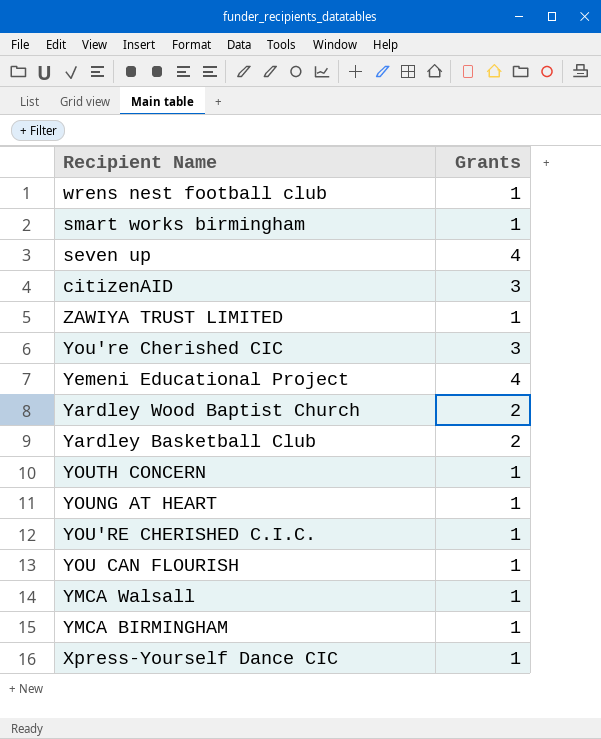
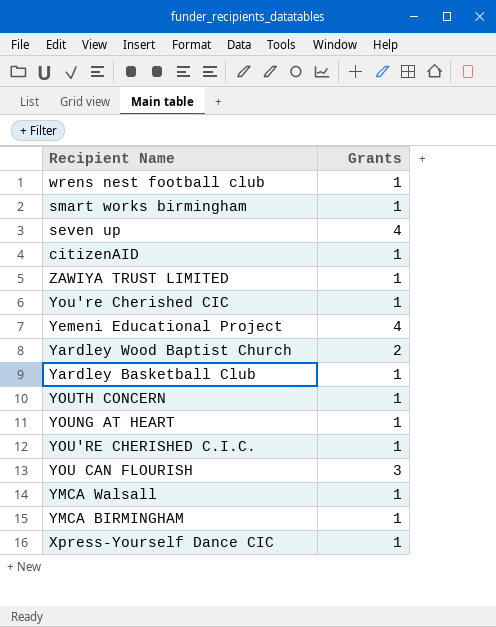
citizenAID | Grants: 3 -> 1
You're Cherished CIC | Grants: 3 -> 1
Yardley Basketball Club | Grants: 2 -> 1
YOU CAN FLOURISH | Grants: 1 -> 3

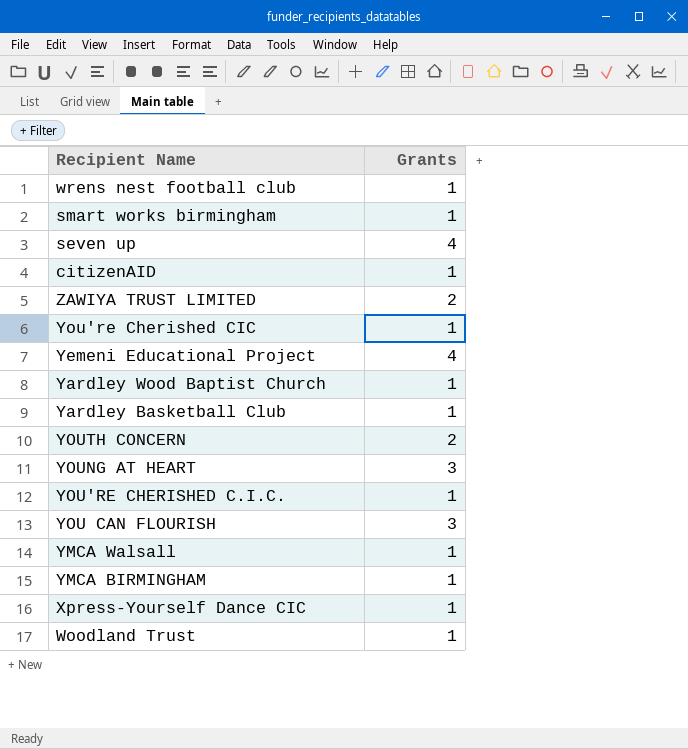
ZAWIYA TRUST LIMITED | Grants: 1 -> 2
Yardley Wood Baptist Church | Grants: 2 -> 1
YOUTH CONCERN | Grants: 1 -> 2
YOUNG AT HEART | Grants: 1 -> 3
row Woodland Trust: none -> 1

